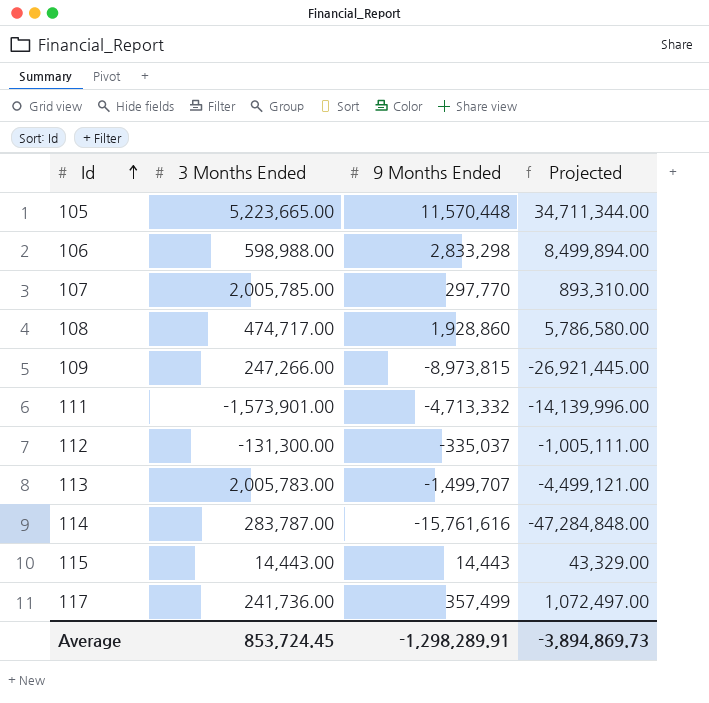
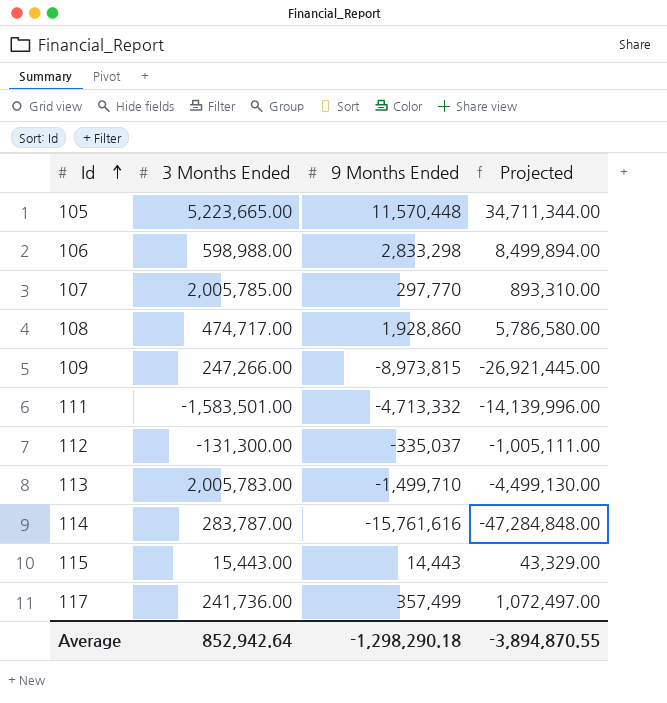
111 | 3 Months Ended: -1,573,901.00 -> -1,583,501.00
113 | 9 Months Ended: -1,499,707 -> -1,499,710
113 | Projected: -4,499,121.00 -> -4,499,130.00
115 | 3 Months Ended: 14,443.00 -> 15,443.00
Average | 3 Months Ended: 853,724.45 -> 852,942.64
Average | 9 Months Ended: -1,298,289.91 -> -1,298,290.18
Average | Projected: -3,894,869.73 -> -3,894,870.55

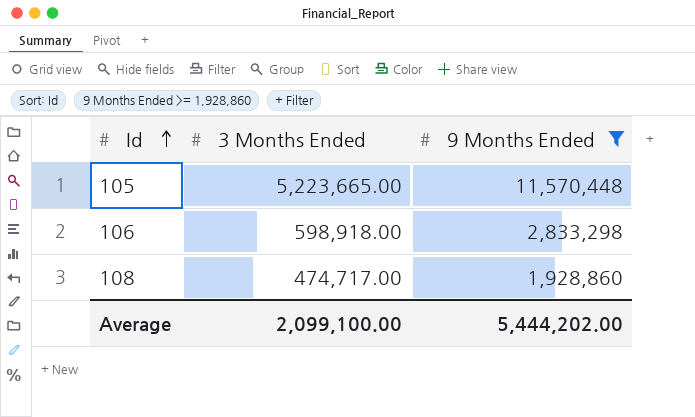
filter: none -> 9 Months Ended >= 1,928,860
column Projected | formula: [9 Months Ended] * 3 -> none
106 | 3 Months Ended: 598,988.00 -> 598,918.00
Average | 3 Months Ended: 852,942.64 -> 2,099,100.00
Average | 9 Months Ended: -1,298,290.18 -> 5,444,202.00

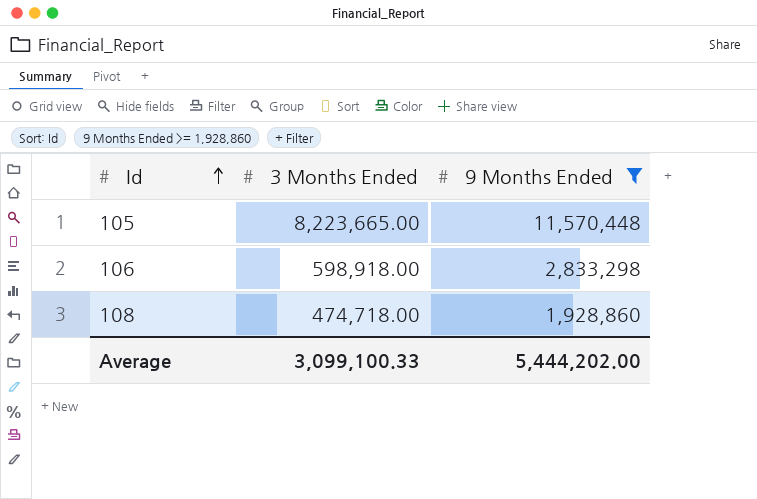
105 | 3 Months Ended: 5,223,665.00 -> 8,223,665.00
108 | 3 Months Ended: 474,717.00 -> 474,718.00
Average | 3 Months Ended: 2,099,100.00 -> 3,099,100.33

